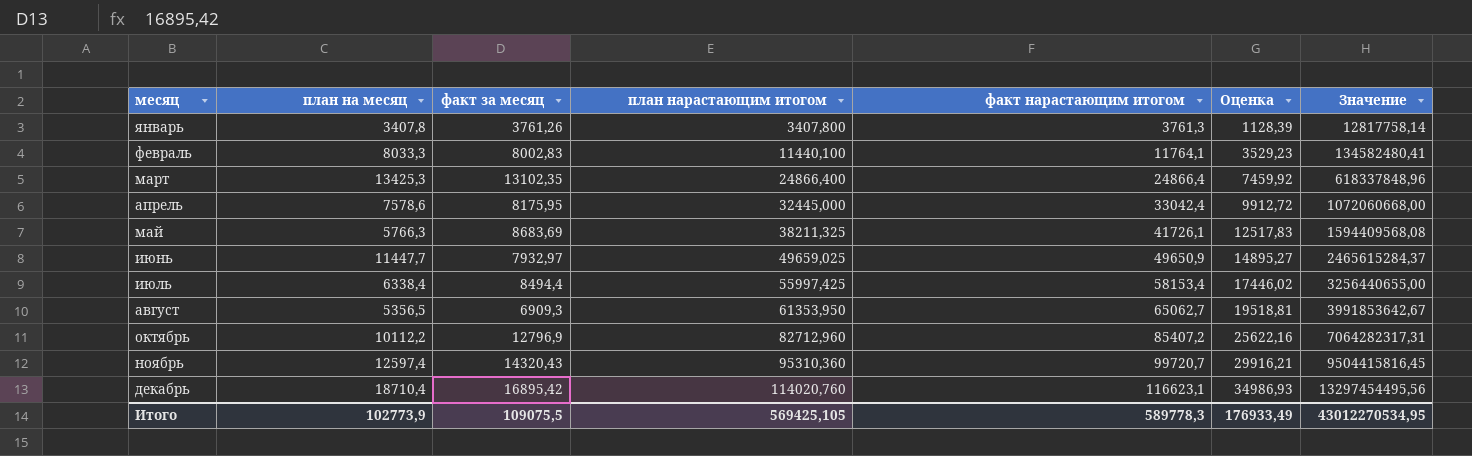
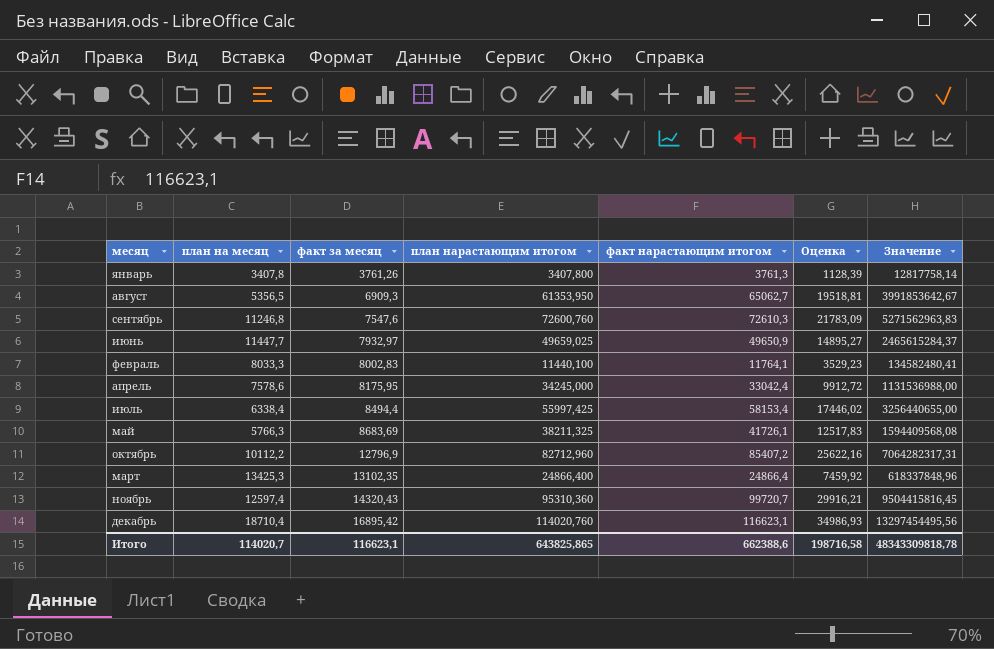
row order: месяц ascending -> факт за месяц ascending
row сентябрь: none -> 11246,8 | 7547,6 | 72600,760 | 72610,3 | 21783,09 | 5271562963,83
апрель | план нарастающим итогом: 32445,000 -> 34245,000
апрель | Значение: 1072060668,00 -> 1131536988,00
Итого | план на месяц: 102773,9 -> 114020,7
Итого | факт за месяц: 109075,5 -> 116623,1
Итого | план нарастающим итогом: 569425,105 -> 643825,865
Итого | факт нарастающим итогом: 589778,3 -> 662388,6
Итого | Оценка: 176933,49 -> 198716,58
Итого | Значение: 43012270534,95 -> 48343309818,78

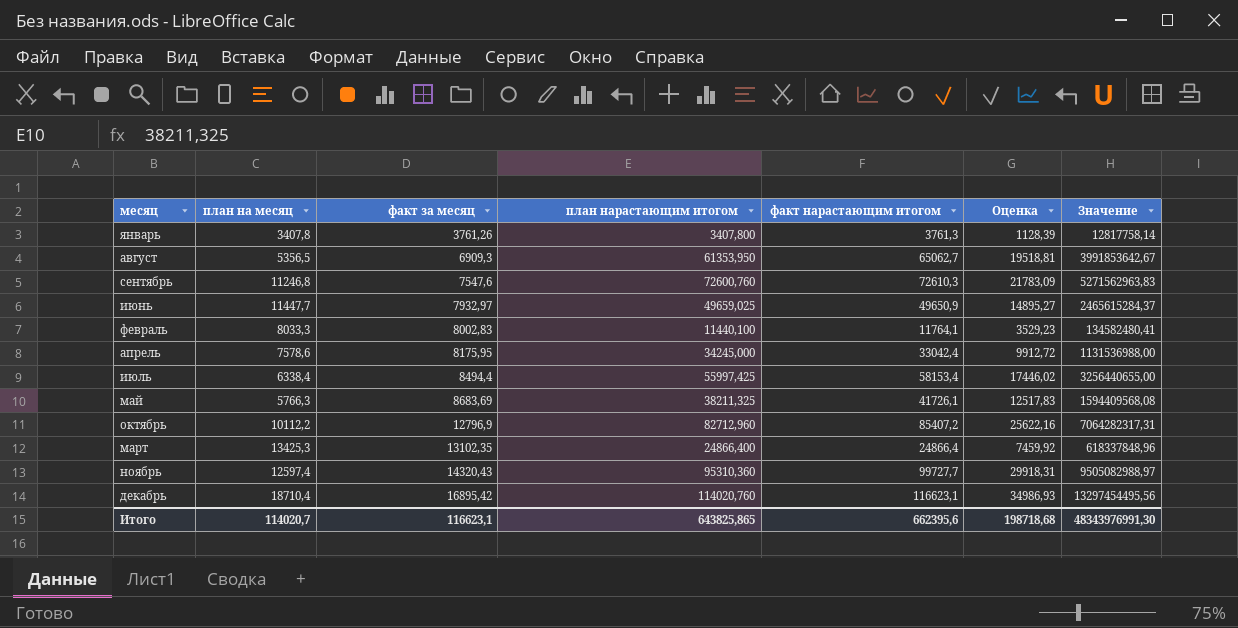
ноябрь | факт нарастающим итогом: 99720,7 -> 99727,7
ноябрь | Оценка: 29916,21 -> 29918,31
ноябрь | Значение: 9504415816,45 -> 9505082988,97
Итого | факт нарастающим итогом: 662388,6 -> 662395,6
Итого | Оценка: 198716,58 -> 198718,68
Итого | Значение: 48343309818,78 -> 48343976991,30

